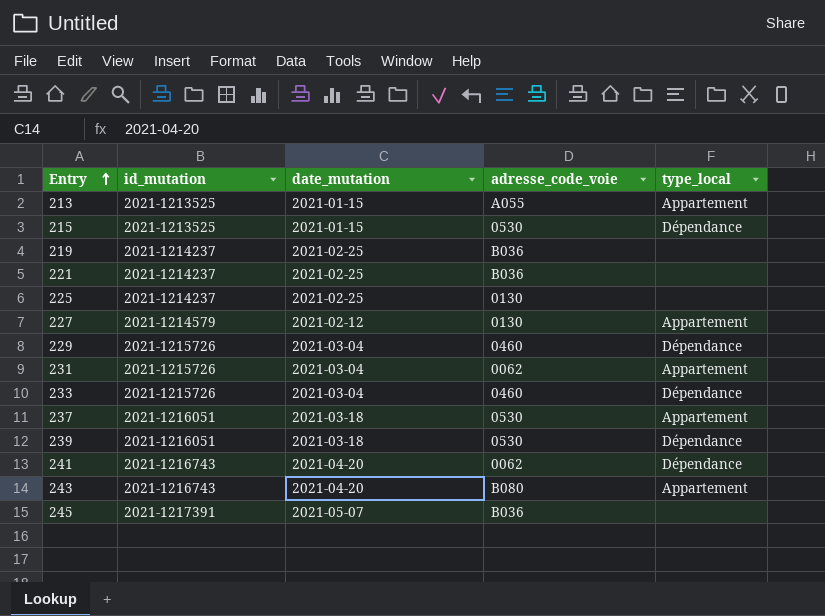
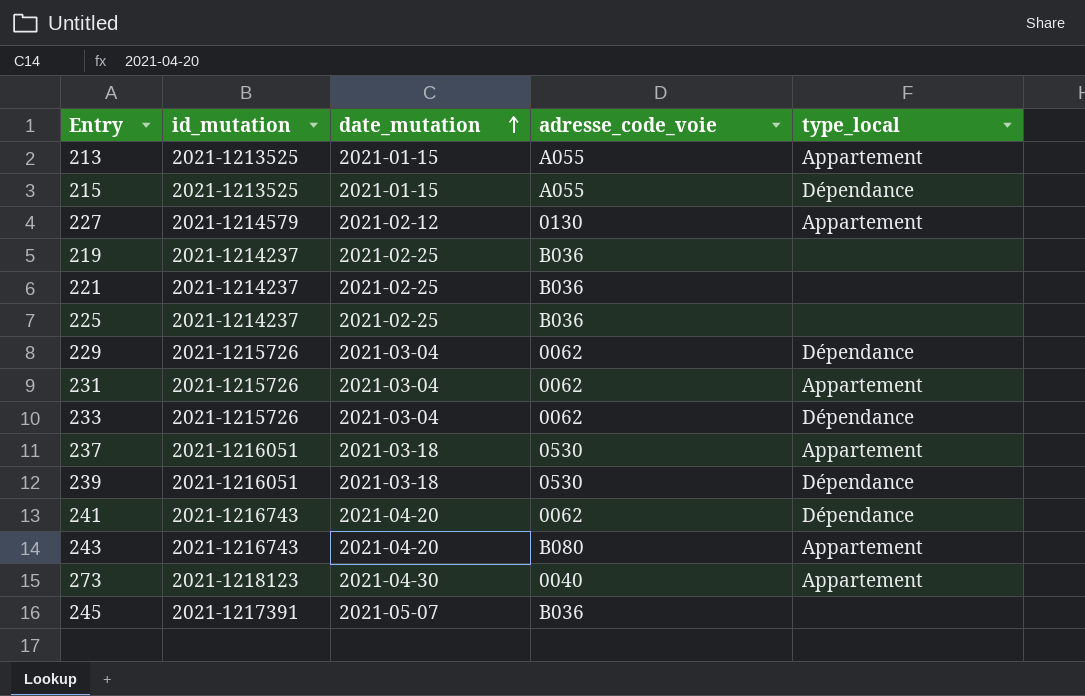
row order: Entry ascending -> date_mutation ascending
215 | adresse_code_voie: 0530 -> A055
225 | adresse_code_voie: 0130 -> B036
229 | adresse_code_voie: 0460 -> 0062
233 | adresse_code_voie: 0460 -> 0062
row 273: none -> 2021-1218123 | 2021-04-30 | 0040 | Appartement

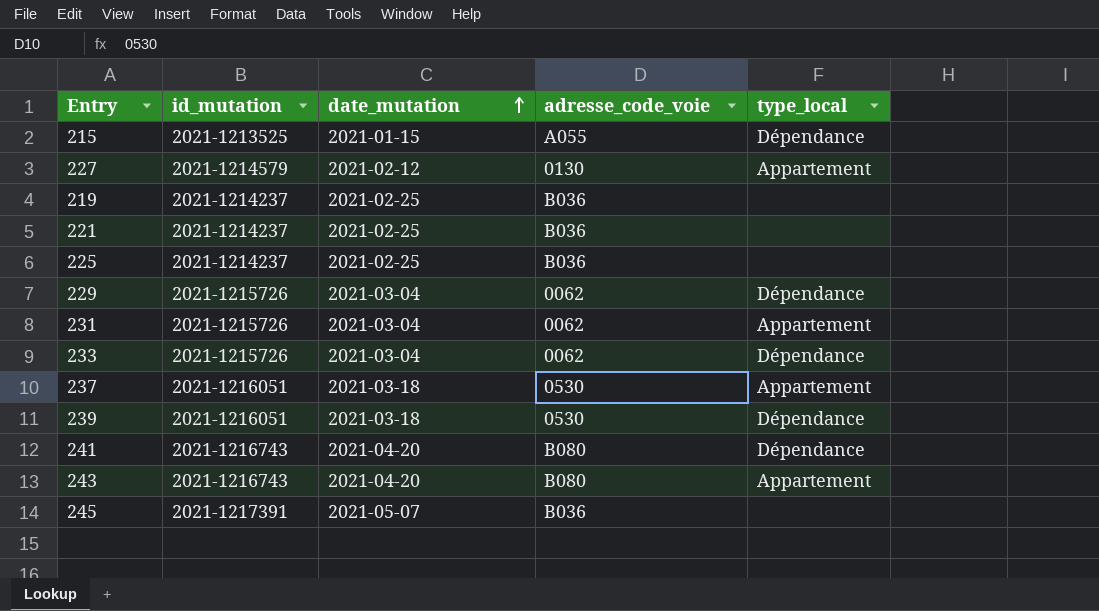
row 213: 2021-1213525 | 2021-01-15 | A055 | Appartement -> none
row 273: 2021-1218123 | 2021-04-30 | 0040 | Appartement -> none
241 | adresse_code_voie: 0062 -> B080

